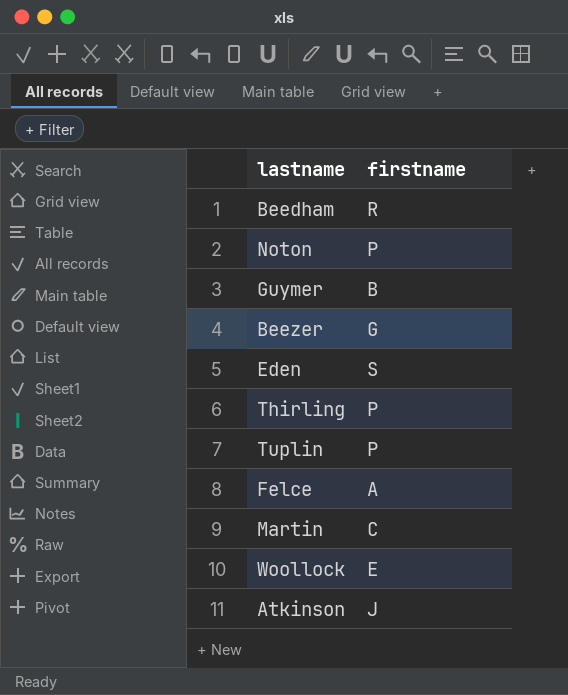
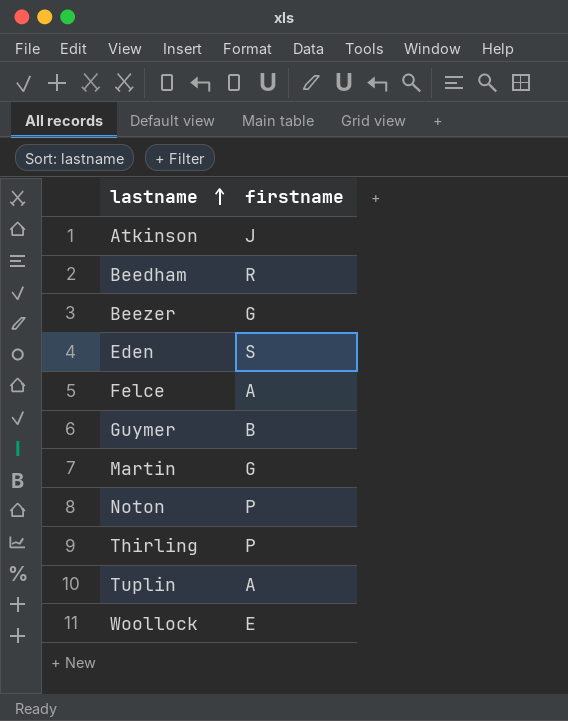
row order: none -> lastname ascending
Martin | firstname: C -> G
Tuplin | firstname: P -> A

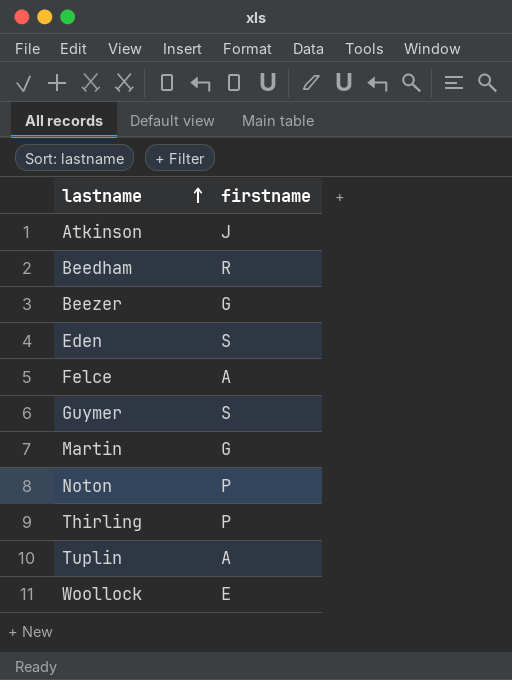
Guymer | firstname: B -> S

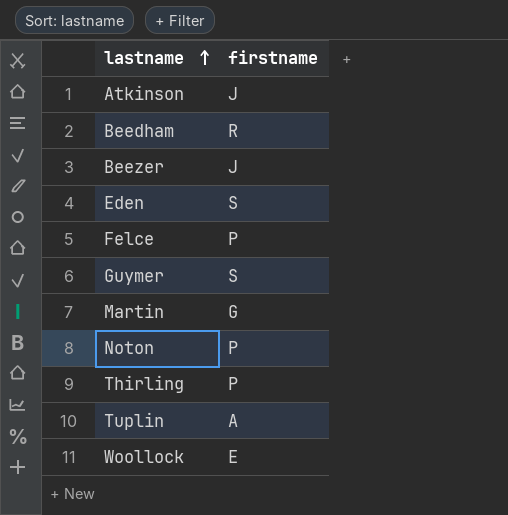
Beezer | firstname: G -> J
Felce | firstname: A -> P

